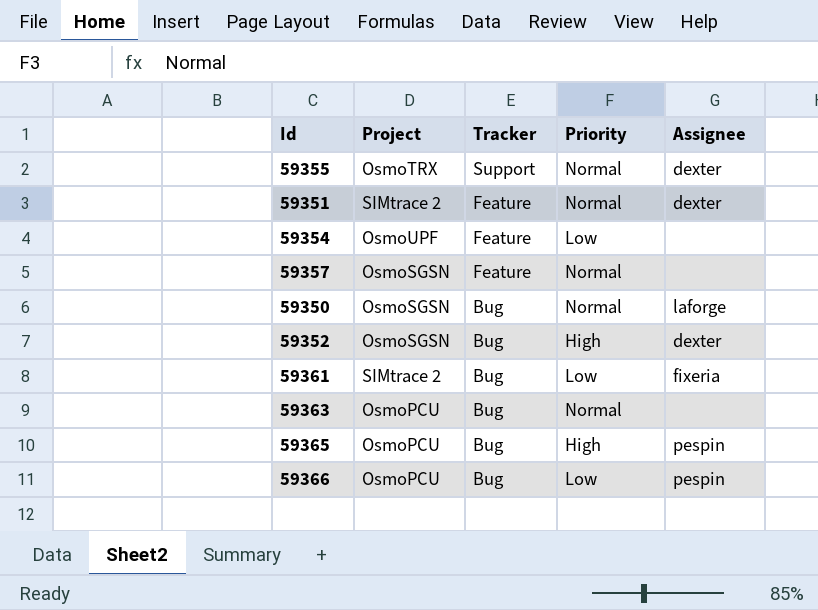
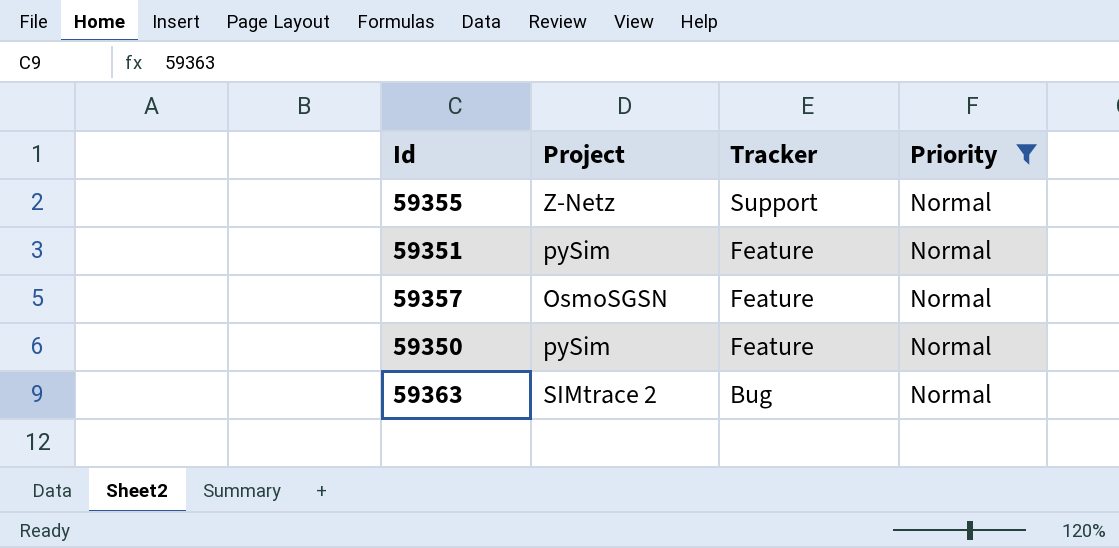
filter: none -> Priority = Normal
column Assignee | position: 5 -> none
59355 | Project: OsmoTRX -> Z-Netz
59351 | Project: SIMtrace 2 -> pySim
59350 | Project: OsmoSGSN -> pySim
59350 | Tracker: Bug -> Feature
59363 | Project: OsmoPCU -> SIMtrace 2

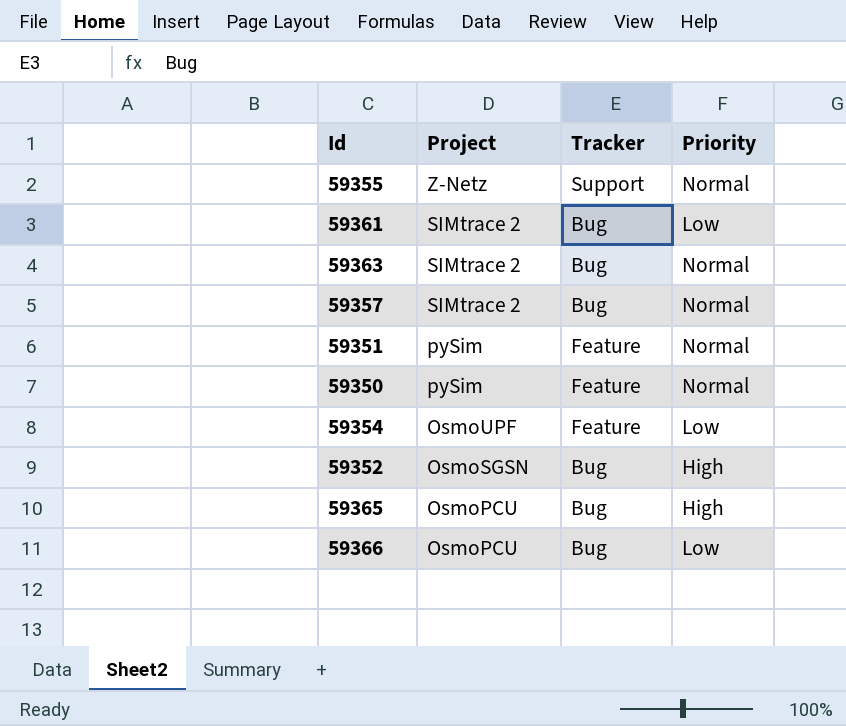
filter: Priority = Normal -> none
row order: Tracker descending -> Project descending
59357 | Project: OsmoSGSN -> SIMtrace 2
59357 | Tracker: Feature -> Bug

